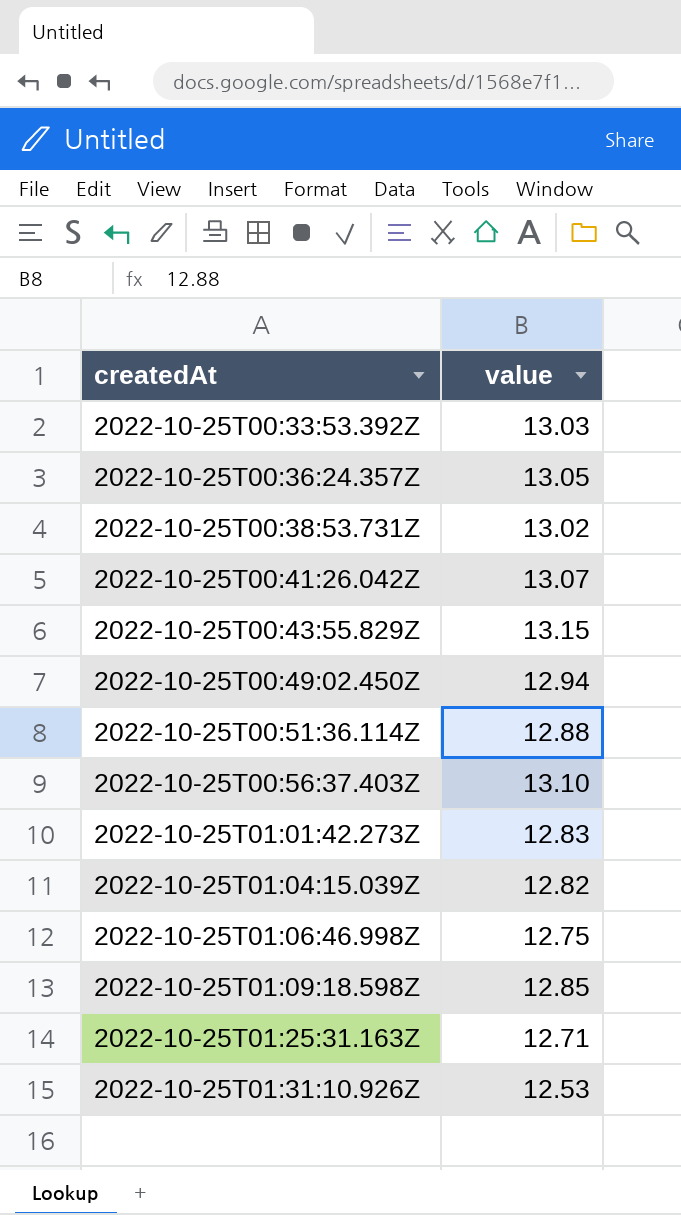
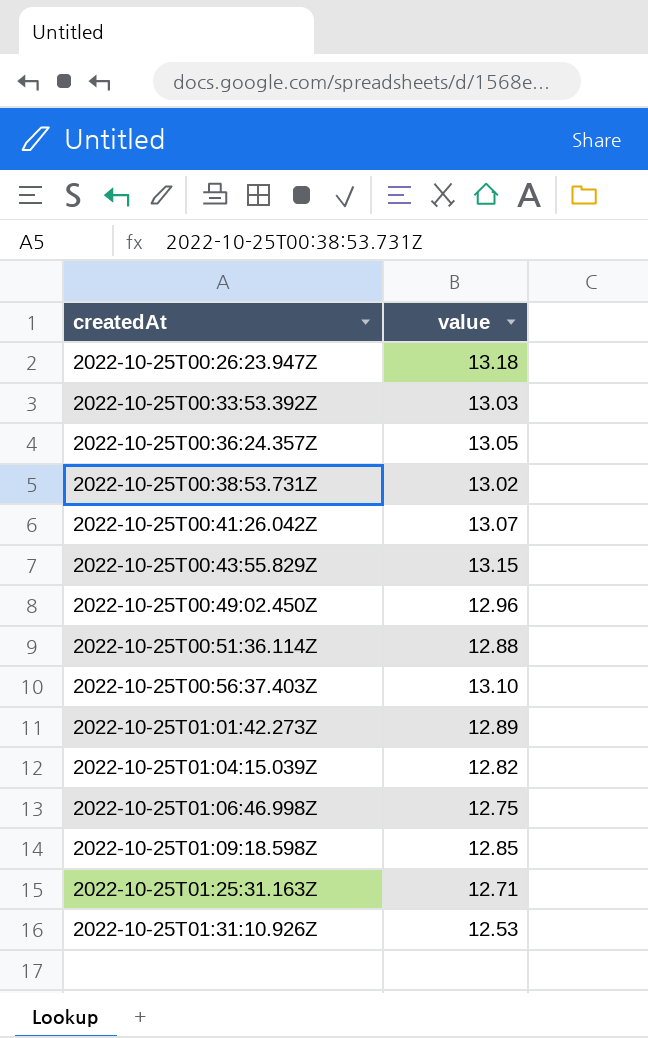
row 2022-10-25T00:26:23.947Z: none -> 13.18
2022-10-25T00:49:02.450Z | value: 12.94 -> 12.96
2022-10-25T01:01:42.273Z | value: 12.83 -> 12.89

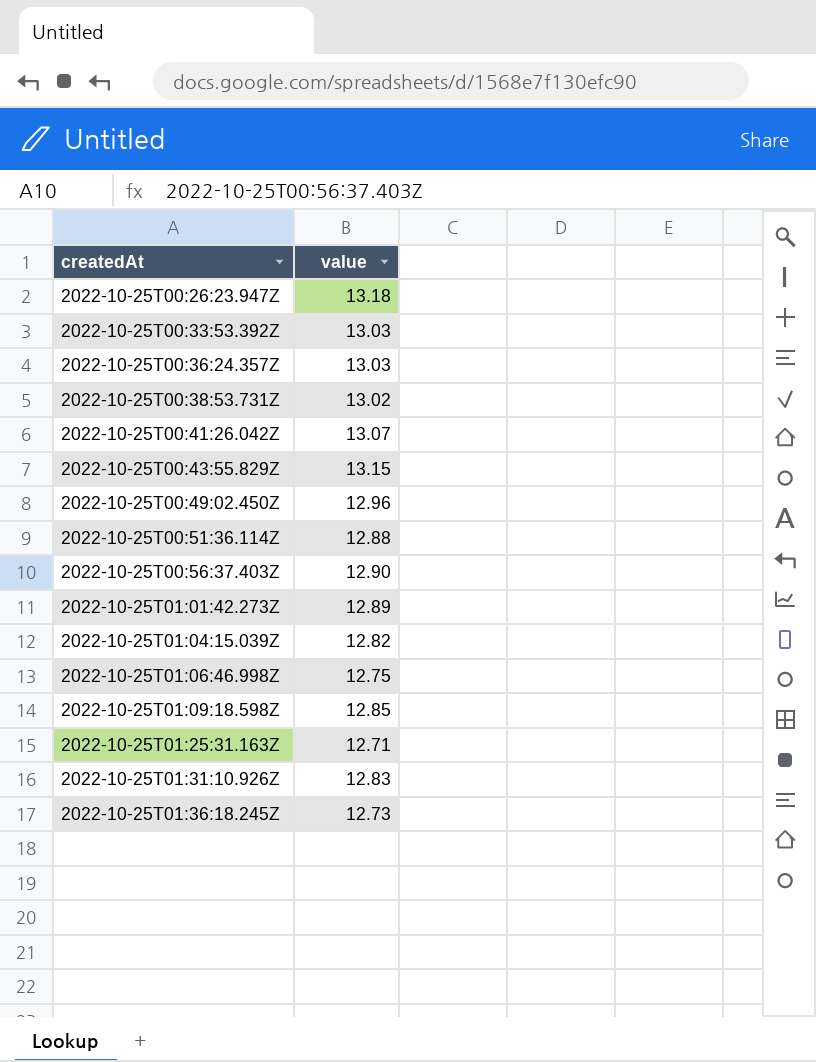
2022-10-25T00:36:24.357Z | value: 13.05 -> 13.03
2022-10-25T00:56:37.403Z | value: 13.10 -> 12.90
2022-10-25T01:31:10.926Z | value: 12.53 -> 12.83
row 2022-10-25T01:36:18.245Z: none -> 12.73

